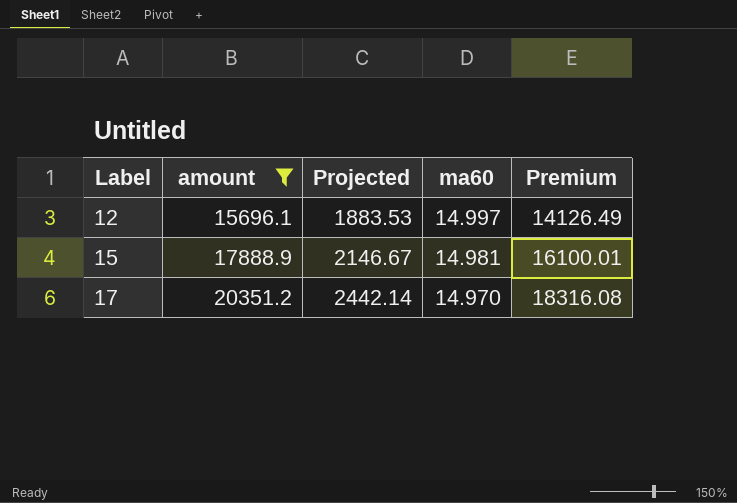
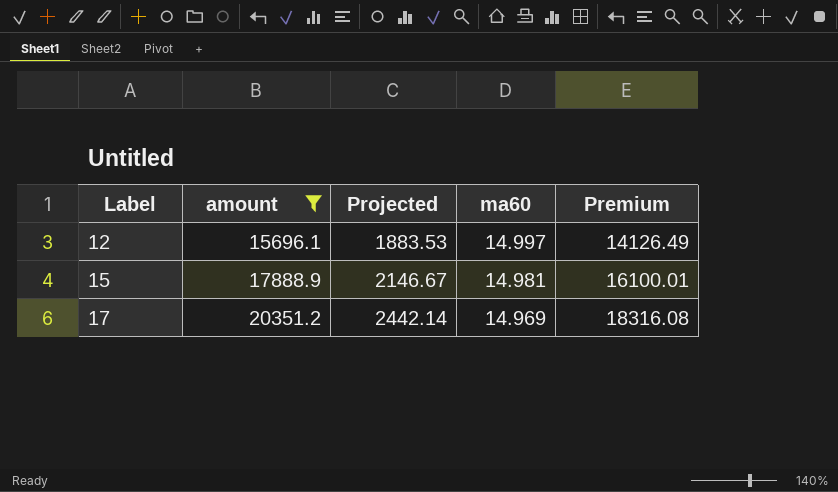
17 | ma60: 14.970 -> 14.969

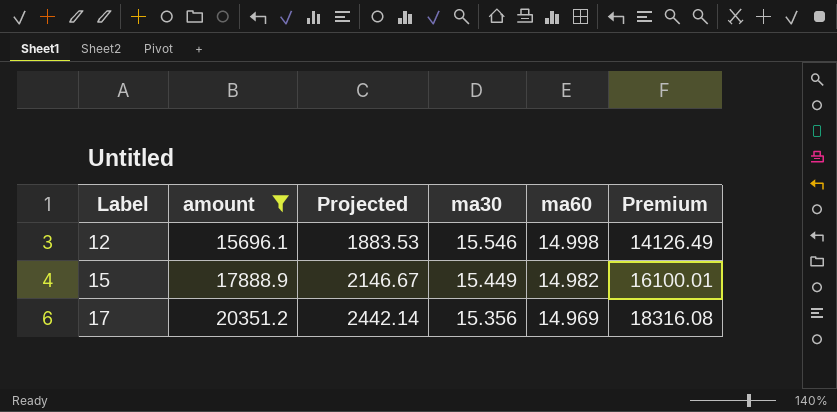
column ma30 | position: none -> 4
12 | ma60: 14.997 -> 14.998
15 | ma60: 14.981 -> 14.982

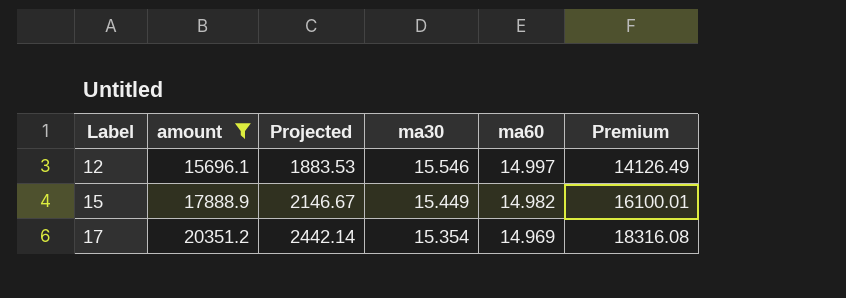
12 | ma60: 14.998 -> 14.997
17 | ma30: 15.356 -> 15.354

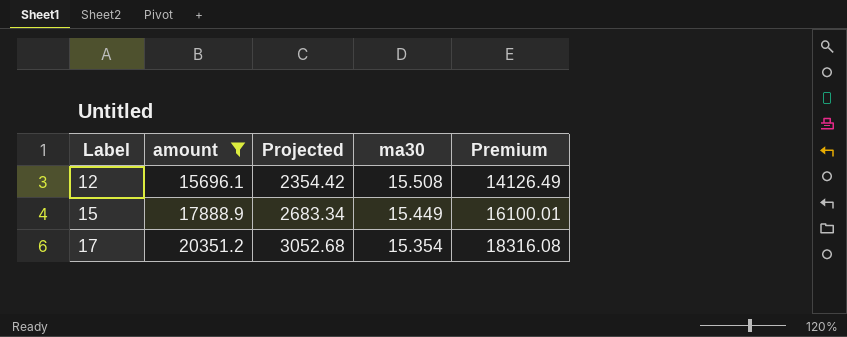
column ma60 | position: 5 -> none
column Projected | formula: [amount] * 0.12 -> [amount] * 0.15
12 | ma30: 15.546 -> 15.508

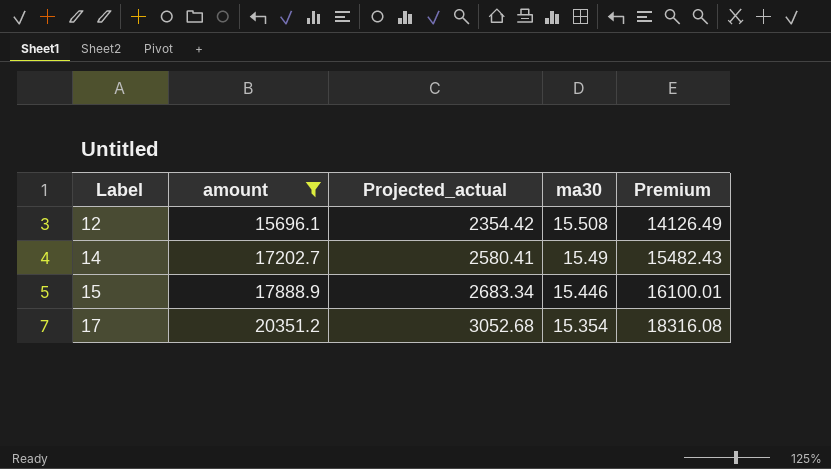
column name: Projected -> Projected_actual
row 14: none -> 17202.7 | 2580.41 | 15.49 | 15482.43
15 | ma30: 15.449 -> 15.446

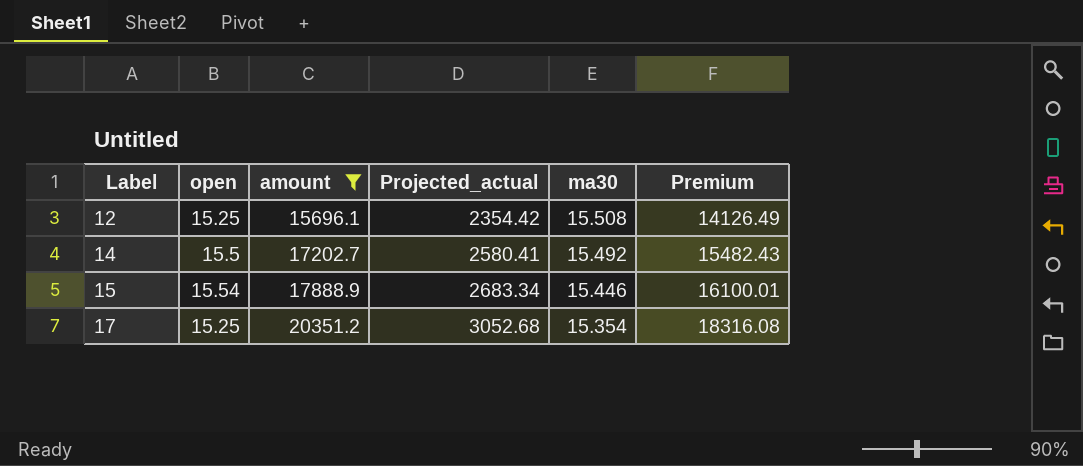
column open | position: none -> 2
14 | ma30: 15.49 -> 15.492

